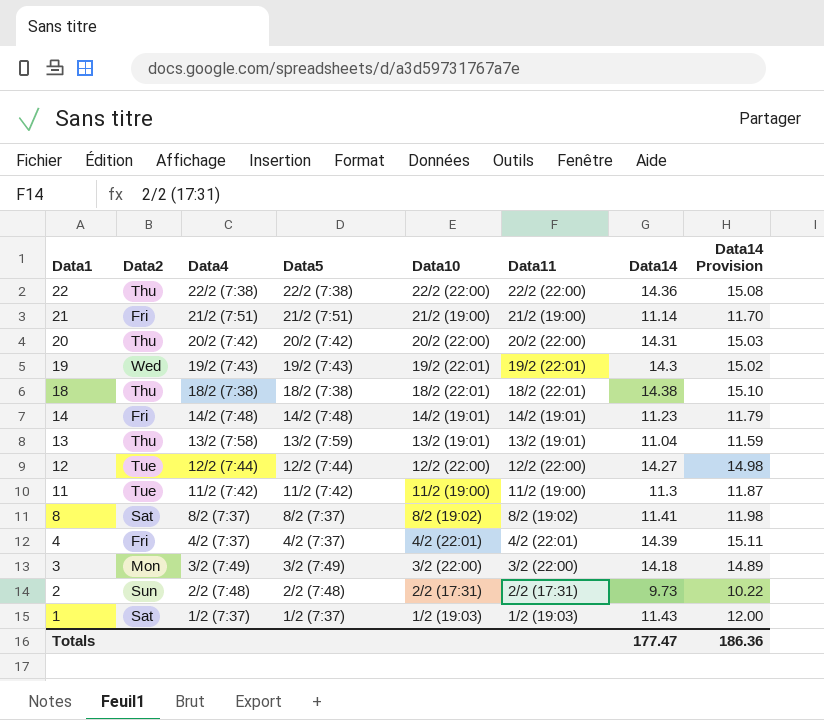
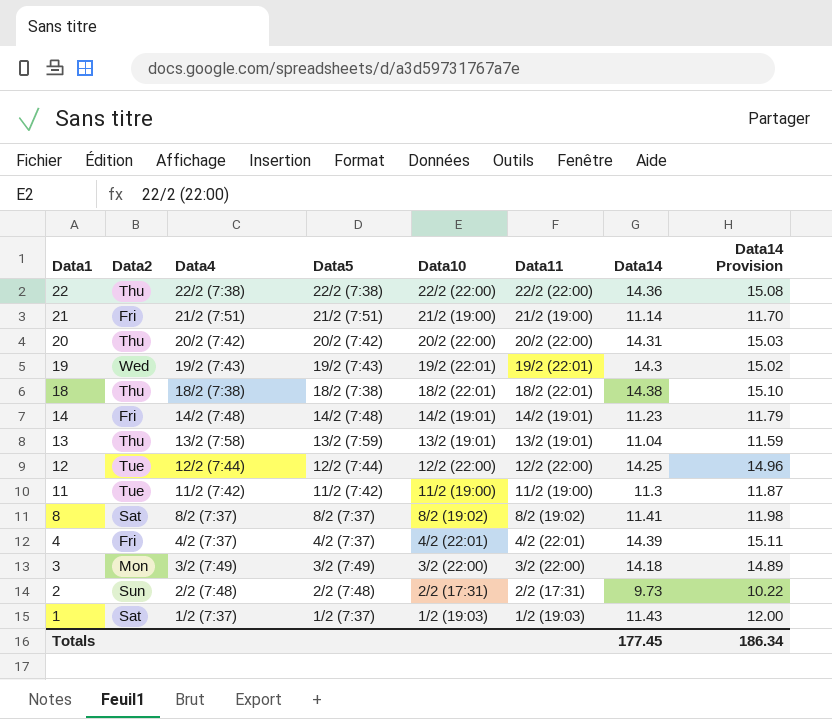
12 | Data14: 14.27 -> 14.25
12 | Data14 Provision: 14.98 -> 14.96
Totals | Data14: 177.47 -> 177.45
Totals | Data14 Provision: 186.36 -> 186.34

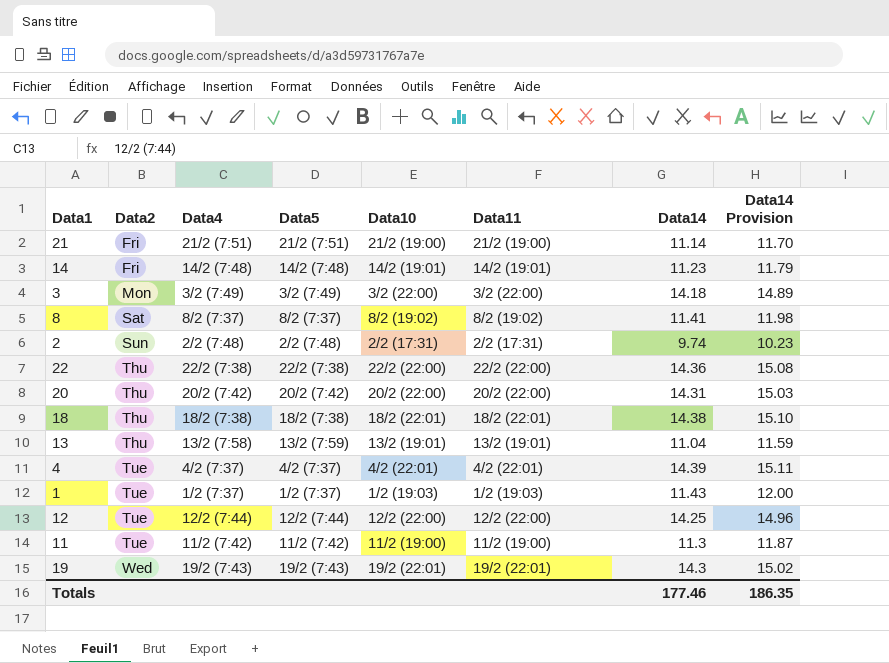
row order: Data1 descending -> Data2 ascending
2 | Data14: 9.73 -> 9.74
2 | Data14 Provision: 10.22 -> 10.23
4 | Data2: Fri -> Tue
1 | Data2: Sat -> Tue
Totals | Data14: 177.45 -> 177.46
Totals | Data14 Provision: 186.34 -> 186.35

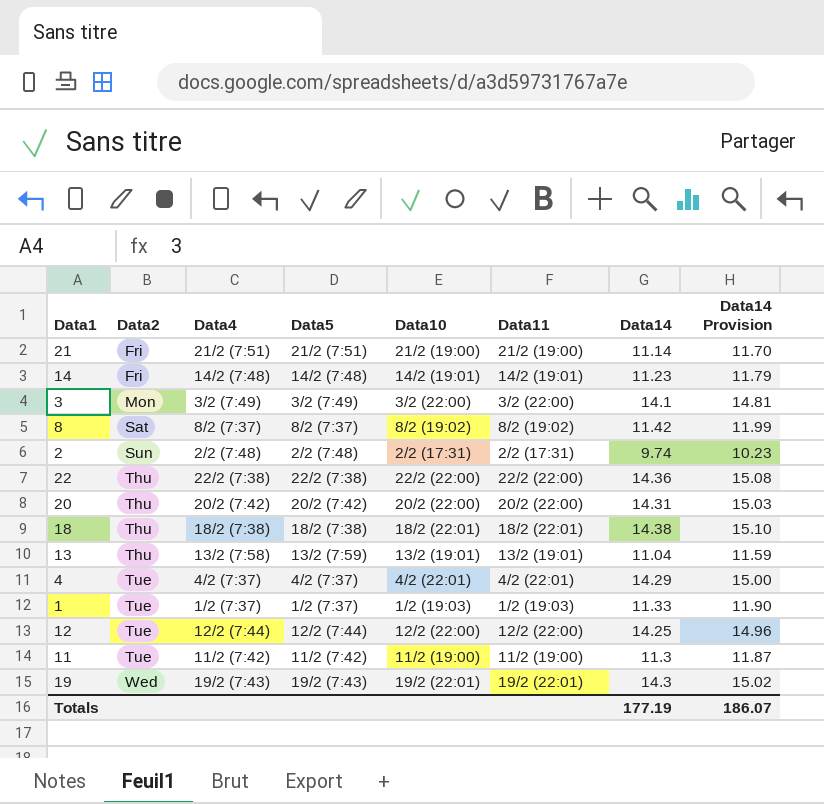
3 | Data14: 14.18 -> 14.1
3 | Data14 Provision: 14.89 -> 14.81
8 | Data14: 11.41 -> 11.42
8 | Data14 Provision: 11.98 -> 11.99
4 | Data14: 14.39 -> 14.29
4 | Data14 Provision: 15.11 -> 15.00
1 | Data14: 11.43 -> 11.33
1 | Data14 Provision: 12.00 -> 11.90
Totals | Data14: 177.46 -> 177.19
Totals | Data14 Provision: 186.35 -> 186.07

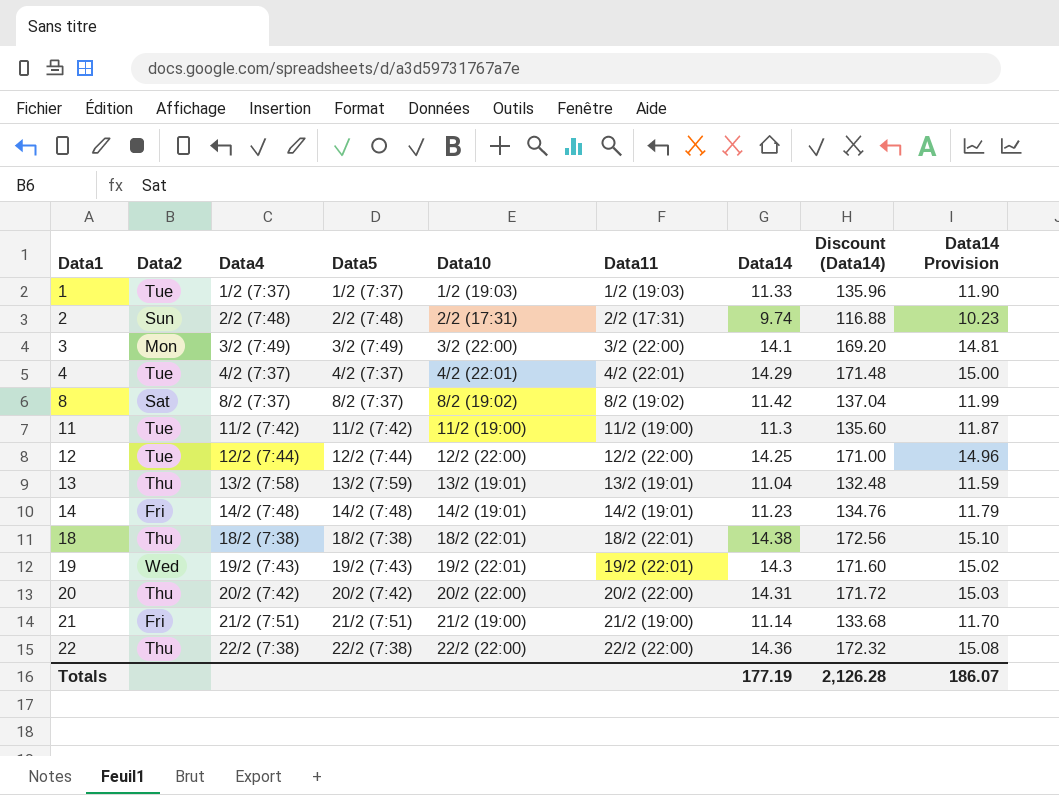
row order: Data2 ascending -> Data1 ascending
column Discount (Data14) | formula: none -> [Data14] * 12

